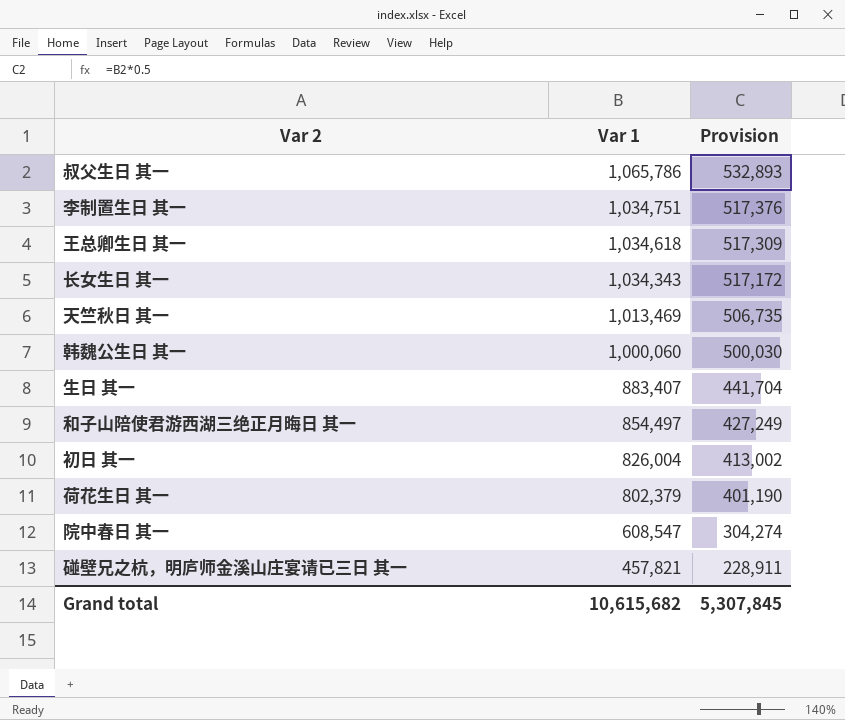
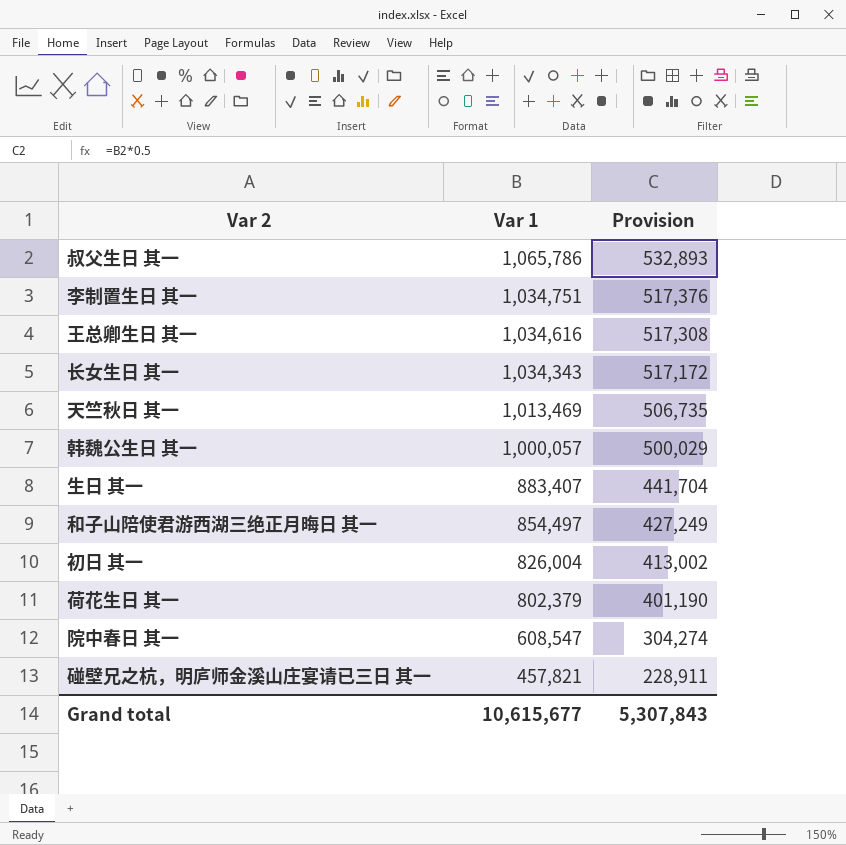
王总卿生日 其一 | Var 1: 1,034,618 -> 1,034,616
王总卿生日 其一 | Provision: 517,309 -> 517,308
韩魏公生日 其一 | Var 1: 1,000,060 -> 1,000,057
韩魏公生日 其一 | Provision: 500,030 -> 500,029
Grand total | Var 1: 10,615,682 -> 10,615,677
Grand total | Provision: 5,307,845 -> 5,307,843

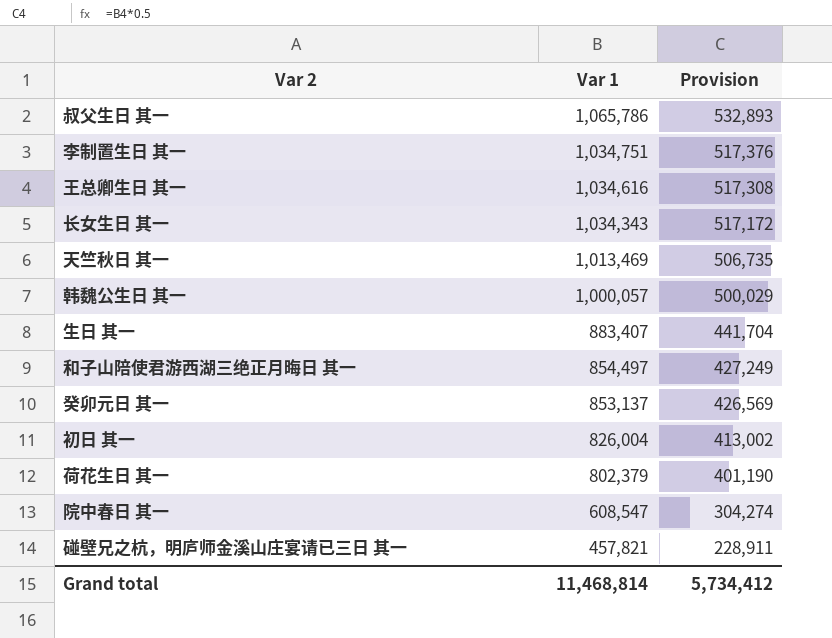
row 癸卯元日 其一: none -> 853,137 | 426,569
Grand total | Var 1: 10,615,677 -> 11,468,814
Grand total | Provision: 5,307,843 -> 5,734,412

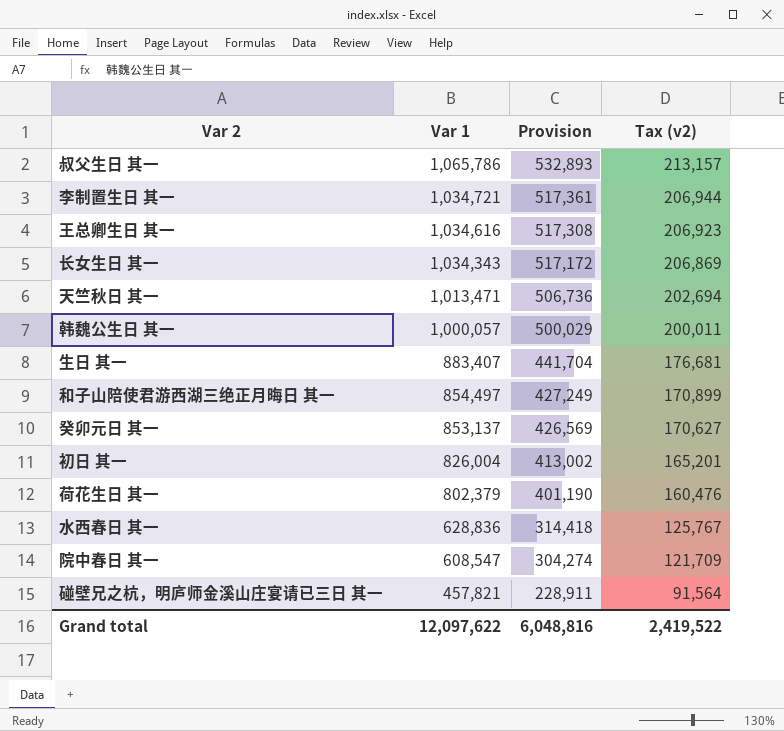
column Tax (v2) | formula: none -> [Var 1] * 0.2
李制置生日 其一 | Var 1: 1,034,751 -> 1,034,721
李制置生日 其一 | Provision: 517,376 -> 517,361
天竺秋日 其一 | Var 1: 1,013,469 -> 1,013,471
天竺秋日 其一 | Provision: 506,735 -> 506,736
row 水西春日 其一: none -> 628,836 | 314,418 | 125,767
Grand total | Var 1: 11,468,814 -> 12,097,622
Grand total | Provision: 5,734,412 -> 6,048,816

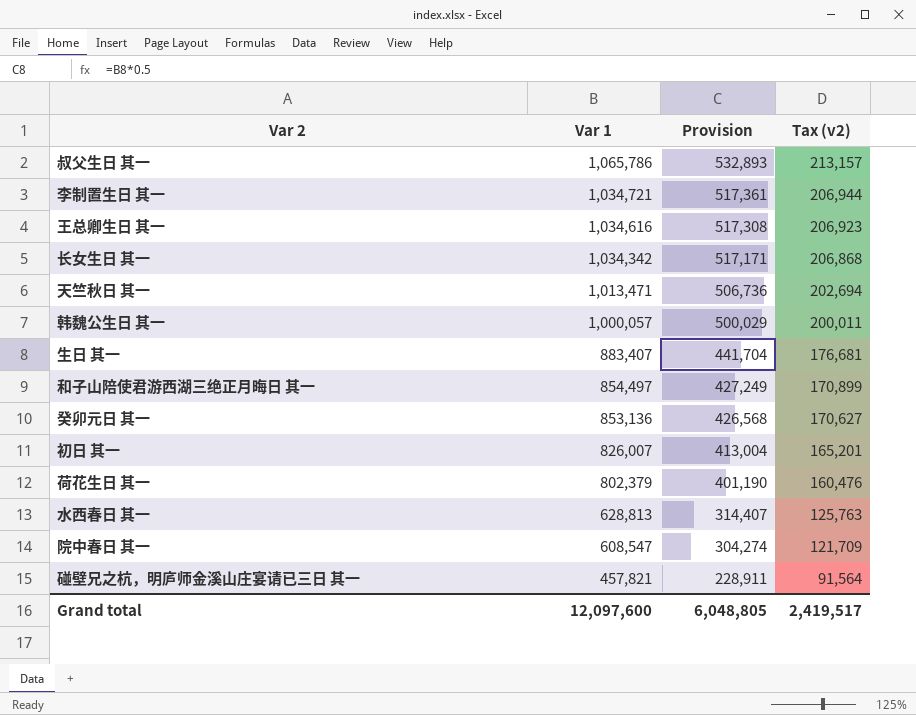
长女生日 其一 | Var 1: 1,034,343 -> 1,034,342
长女生日 其一 | Provision: 517,172 -> 517,171
长女生日 其一 | Tax (v2): 206,869 -> 206,868
癸卯元日 其一 | Var 1: 853,137 -> 853,136
癸卯元日 其一 | Provision: 426,569 -> 426,568
初日 其一 | Var 1: 826,004 -> 826,007
初日 其一 | Provision: 413,002 -> 413,004
水西春日 其一 | Var 1: 628,836 -> 628,813
水西春日 其一 | Provision: 314,418 -> 314,407
水西春日 其一 | Tax (v2): 125,767 -> 125,763
Grand total | Var 1: 12,097,622 -> 12,097,600
Grand total | Provision: 6,048,816 -> 6,048,805
Grand total | Tax (v2): 2,419,522 -> 2,419,517

